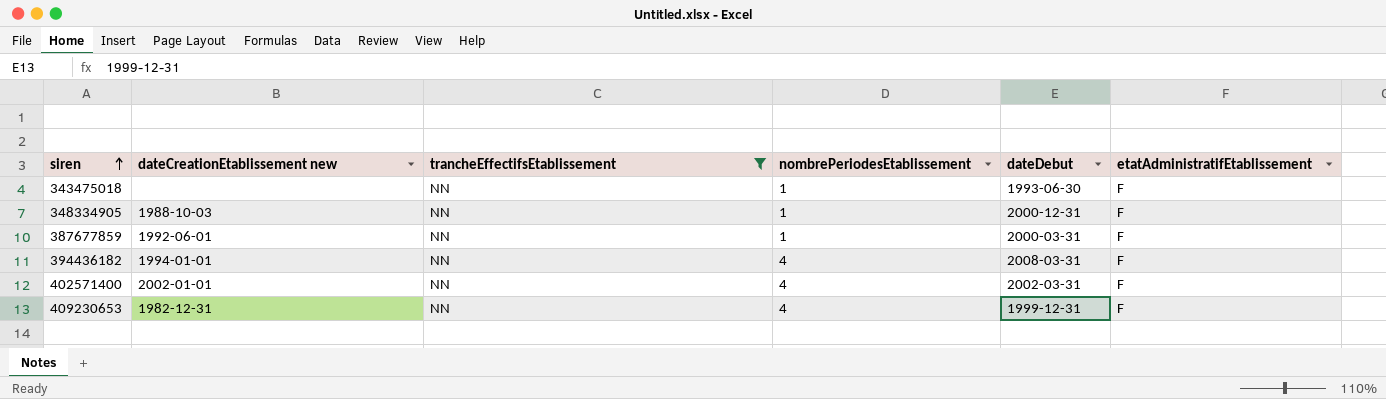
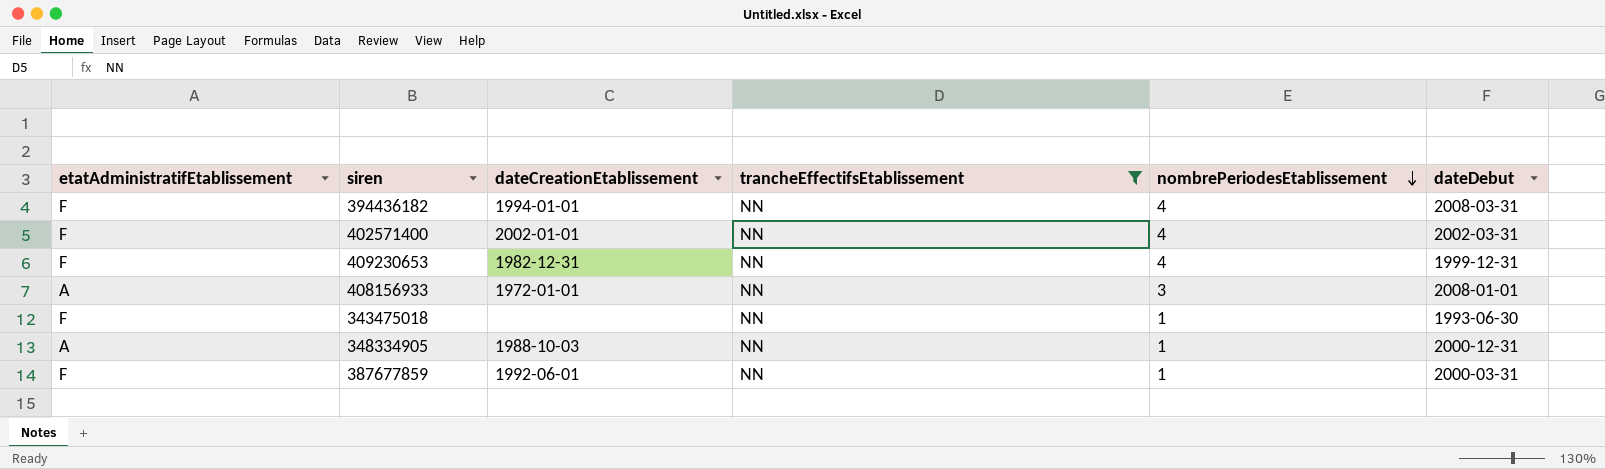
row order: siren ascending -> nombrePeriodesEtablissement descending
column etatAdministratifEtablissement | position: 6 -> 1
column name: dateCreationEtablissement new -> dateCreationEtablissement
row 408156933: none -> A | 1972-01-01 | NN | 3 | 2008-01-01
348334905 | etatAdministratifEtablissement: F -> A

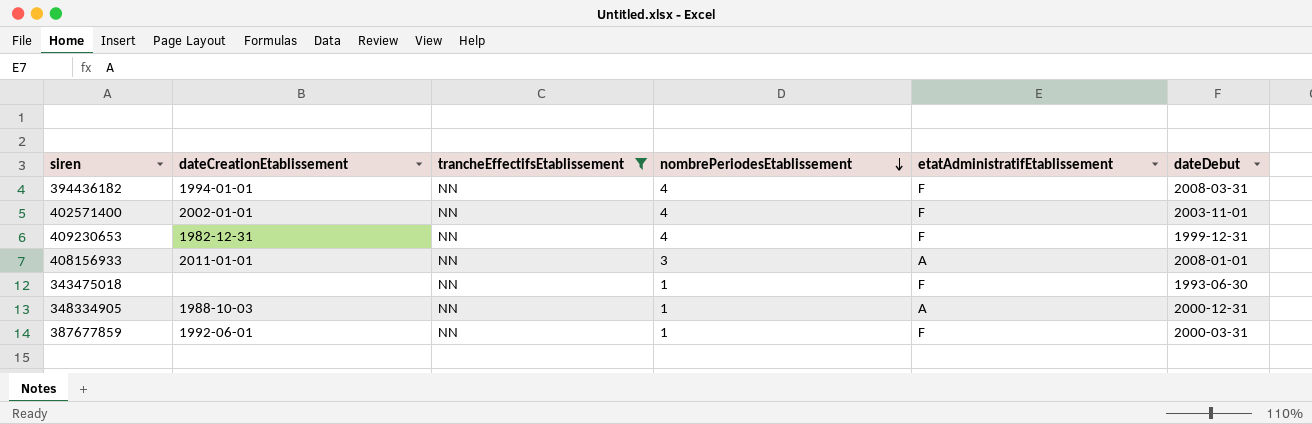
column etatAdministratifEtablissement | position: 1 -> 5
402571400 | dateDebut: 2002-03-31 -> 2003-11-01
408156933 | dateCreationEtablissement: 1972-01-01 -> 2011-01-01

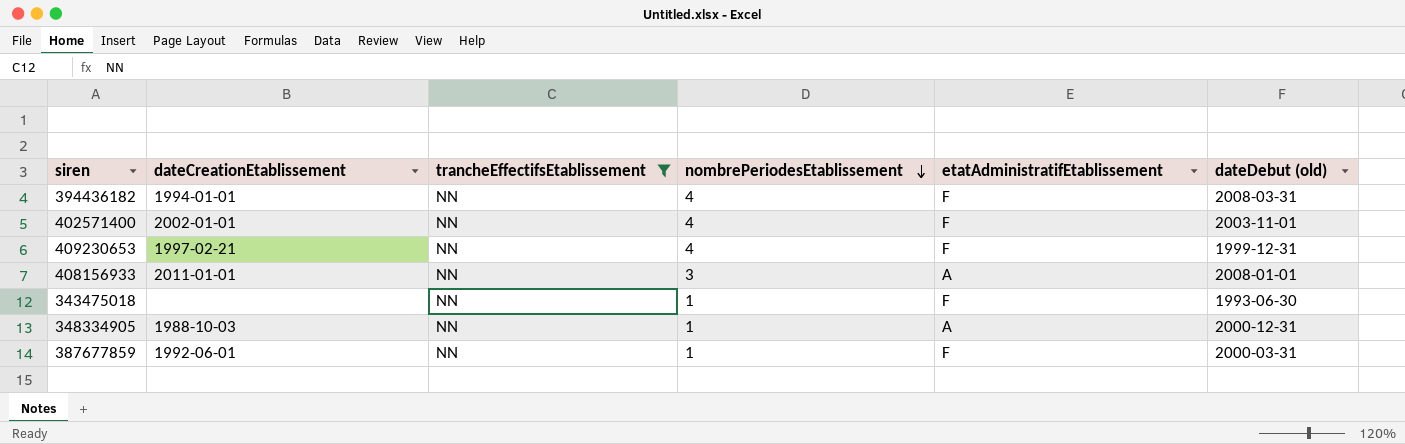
column name: dateDebut -> dateDebut (old)
409230653 | dateCreationEtablissement: 1982-12-31 -> 1997-02-21

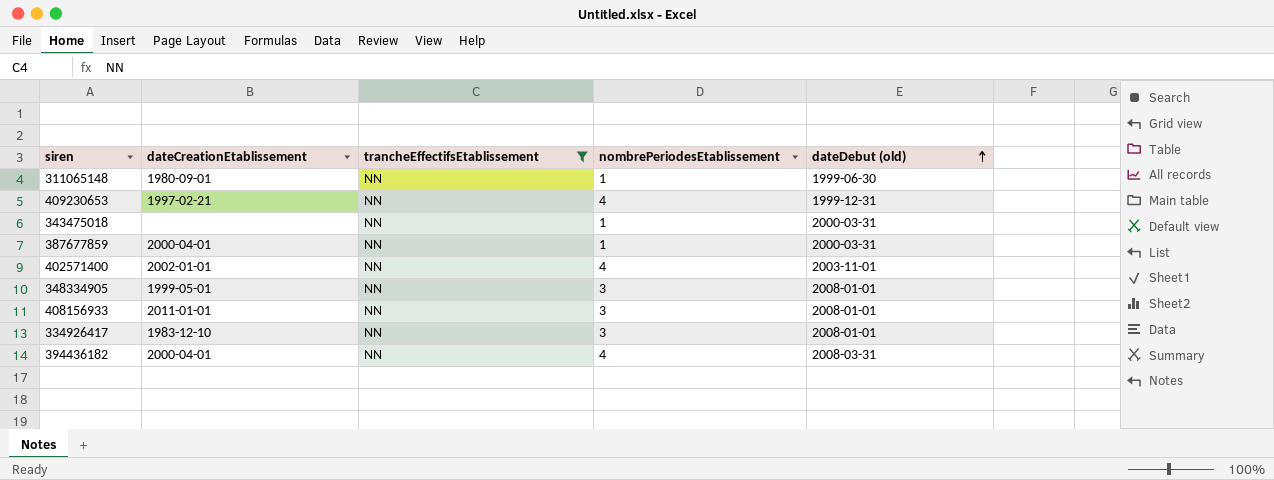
row order: nombrePeriodesEtablissement descending -> dateDebut (old) ascending
column etatAdministratifEtablissement | position: 5 -> none
row 311065148: none -> 1980-09-01 | NN | 1 | 1999-06-30
343475018 | dateDebut (old): 1993-06-30 -> 2000-03-31
387677859 | dateCreationEtablissement: 1992-06-01 -> 2000-04-01
348334905 | dateCreationEtablissement: 1988-10-03 -> 1999-05-01
348334905 | nombrePeriodesEtablissement: 1 -> 3
348334905 | dateDebut (old): 2000-12-31 -> 2008-01-01
row 334926417: none -> 1983-12-10 | NN | 3 | 2008-01-01
394436182 | dateCreationEtablissement: 1994-01-01 -> 2000-04-01

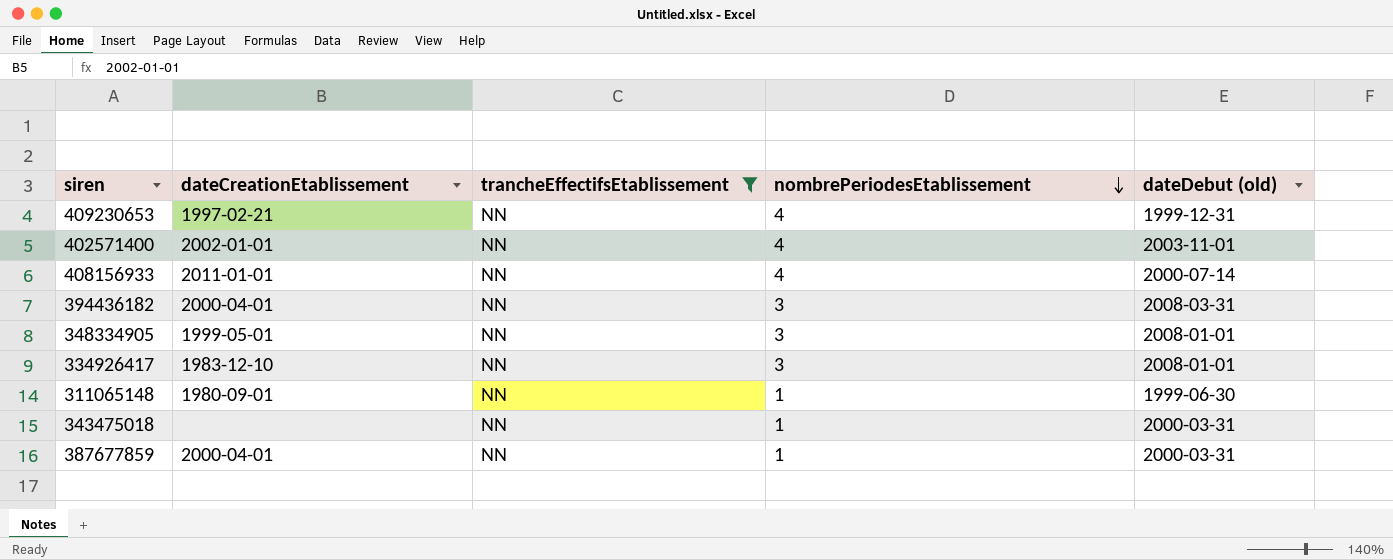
row order: dateDebut (old) ascending -> nombrePeriodesEtablissement descending
408156933 | nombrePeriodesEtablissement: 3 -> 4
408156933 | dateDebut (old): 2008-01-01 -> 2000-07-14
394436182 | nombrePeriodesEtablissement: 4 -> 3

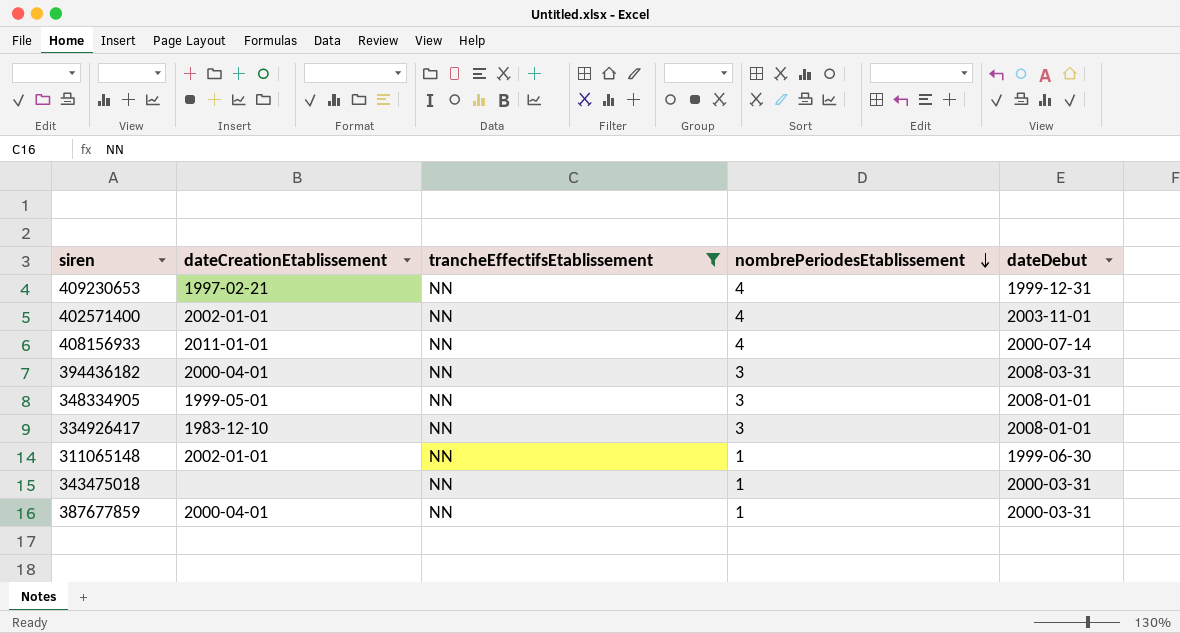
column name: dateDebut (old) -> dateDebut
311065148 | dateCreationEtablissement: 1980-09-01 -> 2002-01-01

